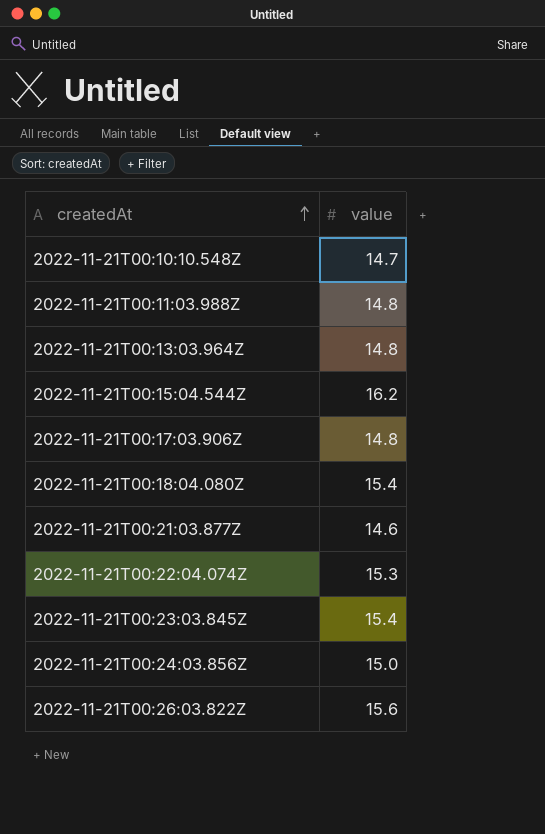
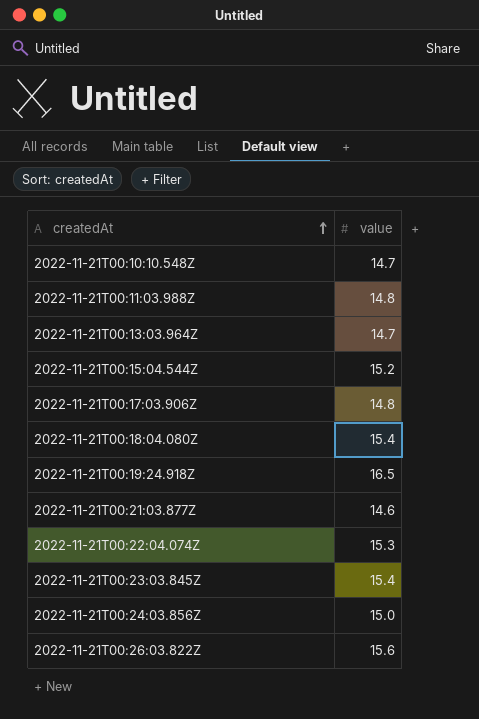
2022-11-21T00:13:03.964Z | value: 14.8 -> 14.7
2022-11-21T00:15:04.544Z | value: 16.2 -> 15.2
row 2022-11-21T00:19:24.918Z: none -> 16.5

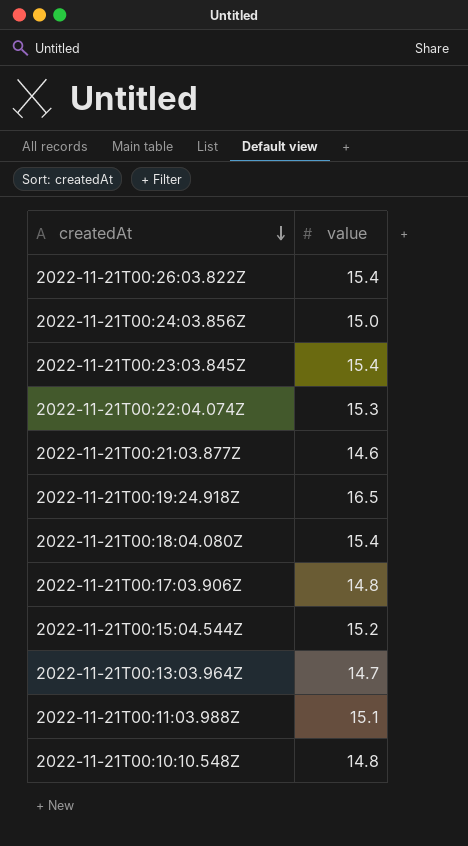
row order: createdAt ascending -> createdAt descending
2022-11-21T00:26:03.822Z | value: 15.6 -> 15.4
2022-11-21T00:11:03.988Z | value: 14.8 -> 15.1
2022-11-21T00:10:10.548Z | value: 14.7 -> 14.8

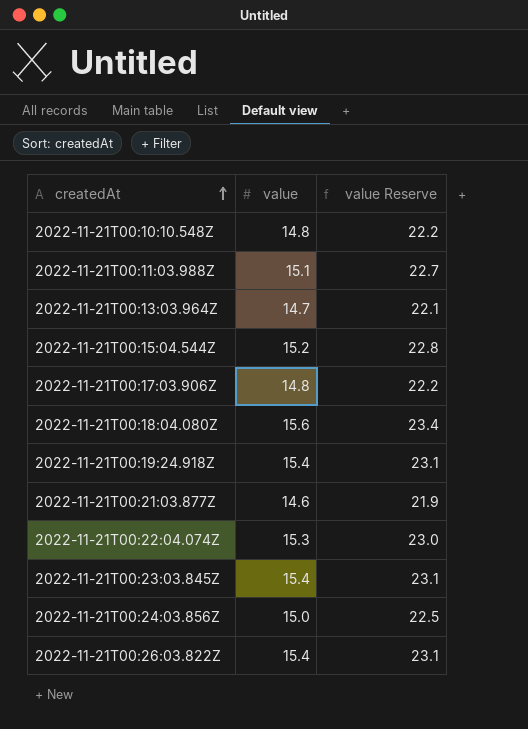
row order: createdAt descending -> createdAt ascending
column value Reserve | formula: none -> [value] * 1.5
2022-11-21T00:18:04.080Z | value: 15.4 -> 15.6
2022-11-21T00:19:24.918Z | value: 16.5 -> 15.4

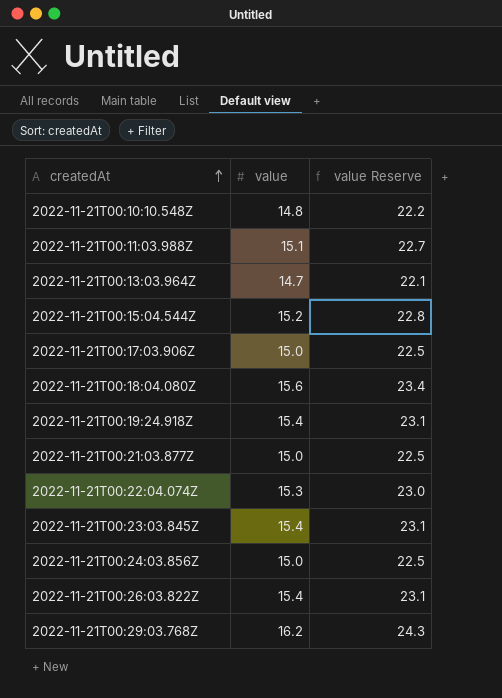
2022-11-21T00:17:03.906Z | value: 14.8 -> 15.0
2022-11-21T00:17:03.906Z | value Reserve: 22.2 -> 22.5
2022-11-21T00:21:03.877Z | value: 14.6 -> 15.0
2022-11-21T00:21:03.877Z | value Reserve: 21.9 -> 22.5
row 2022-11-21T00:29:03.768Z: none -> 16.2 | 24.3

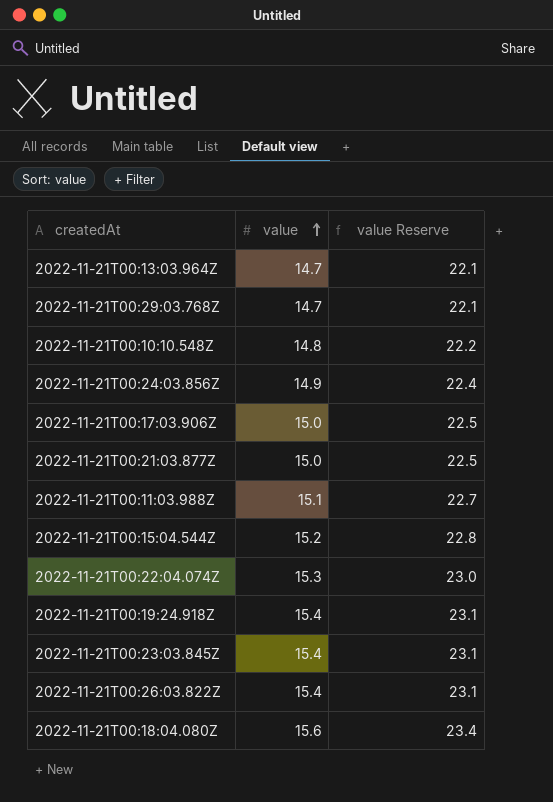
row order: createdAt ascending -> value ascending
2022-11-21T00:29:03.768Z | value: 16.2 -> 14.7
2022-11-21T00:29:03.768Z | value Reserve: 24.3 -> 22.1
2022-11-21T00:24:03.856Z | value: 15.0 -> 14.9
2022-11-21T00:24:03.856Z | value Reserve: 22.5 -> 22.4

